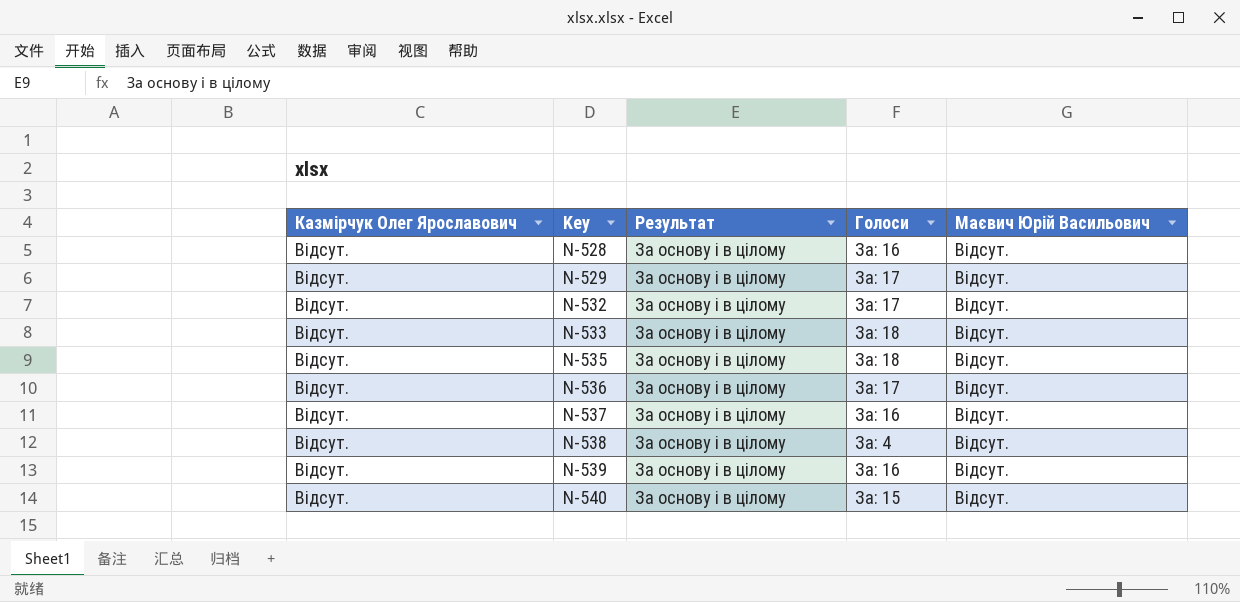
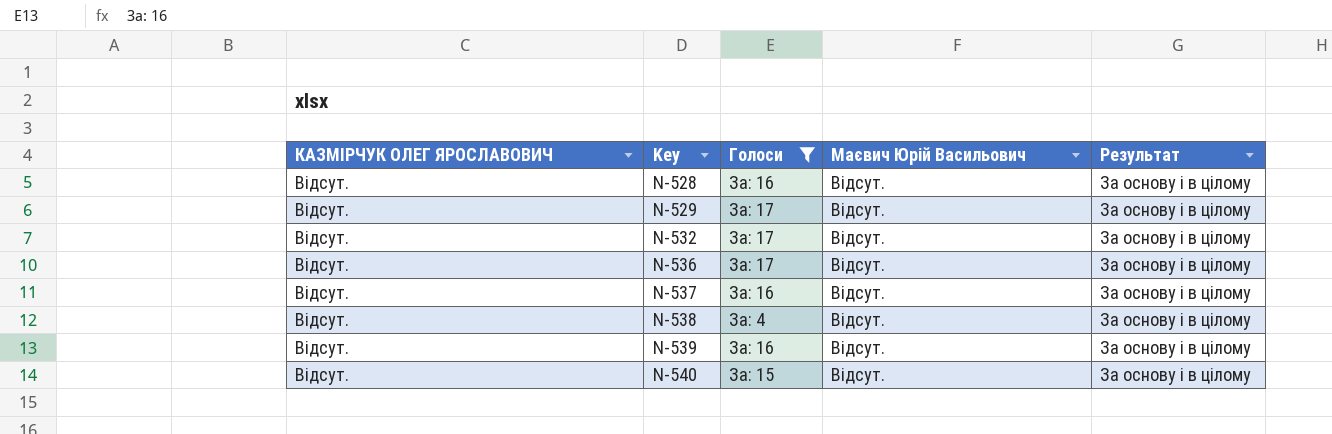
filter: none -> Голоси != За: 18
column name: Казмірчук Олег Ярославович -> КАЗМІРЧУК ОЛЕГ ЯРОСЛАВОВИЧ
column Результат | position: 3 -> 5

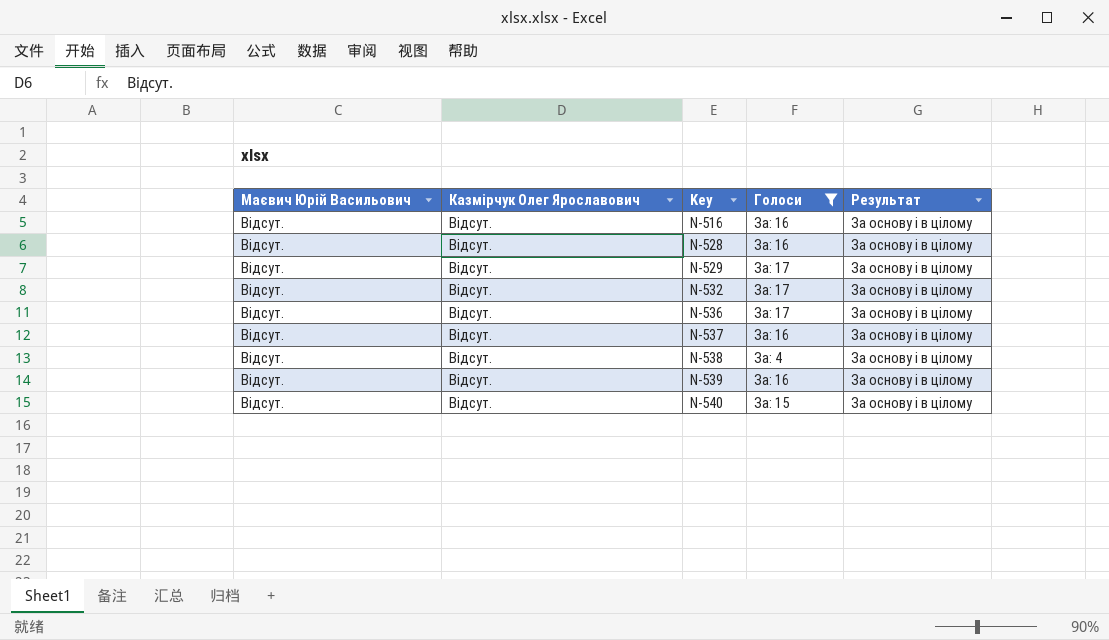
column Маєвич Юрій Васильович | position: 4 -> 1
column name: КАЗМІРЧУК ОЛЕГ ЯРОСЛАВОВИЧ -> Казмірчук Олег Ярославович
row N-516: none -> Відсут. | Відсут. | За: 16 | За основу і в цілому

